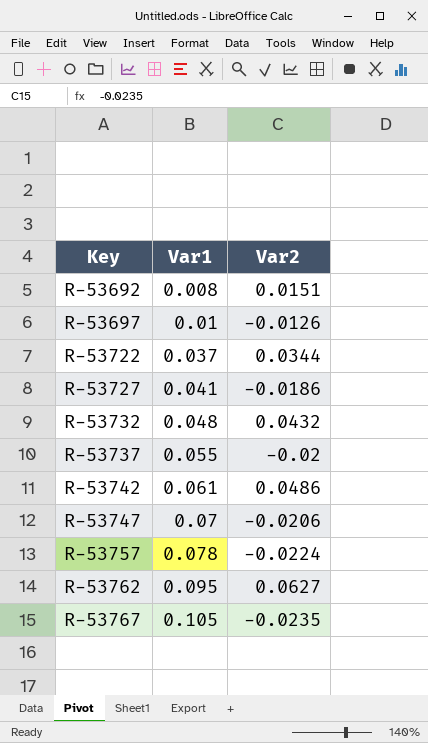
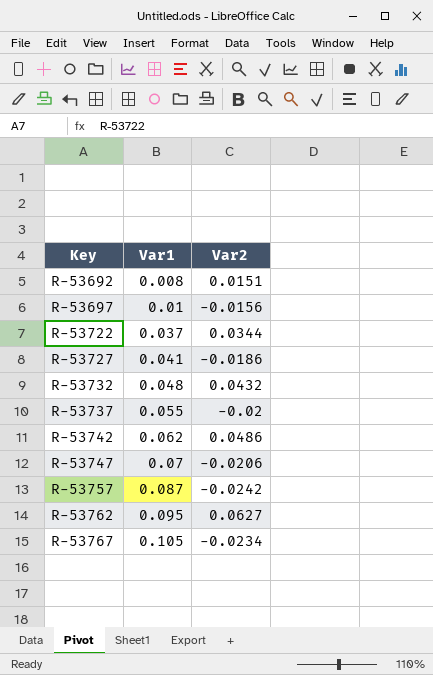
R-53697 | Var2: -0.0126 -> -0.0156
R-53742 | Var1: 0.061 -> 0.062
R-53757 | Var1: 0.078 -> 0.087
R-53757 | Var2: -0.0224 -> -0.0242
R-53767 | Var2: -0.0235 -> -0.0234

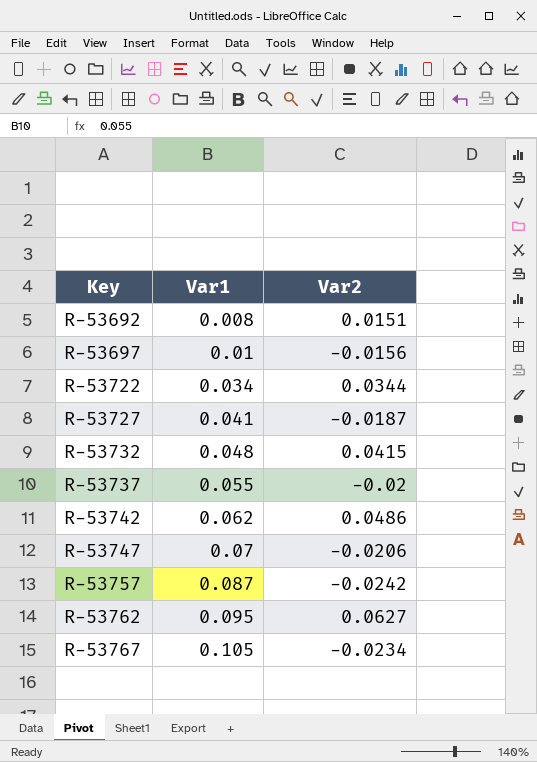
R-53722 | Var1: 0.037 -> 0.034
R-53727 | Var2: -0.0186 -> -0.0187
R-53732 | Var2: 0.0432 -> 0.0415

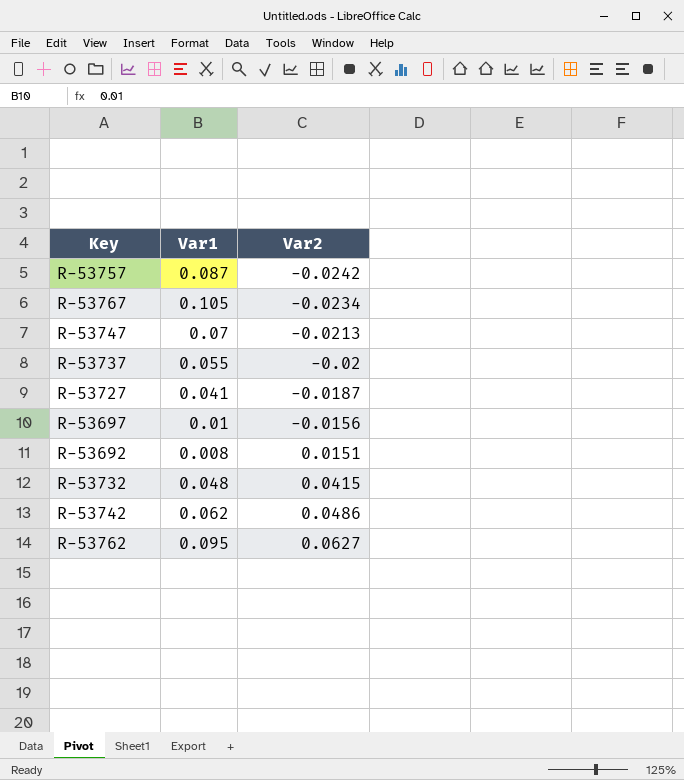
row order: Key ascending -> Var2 ascending
row R-53722: 0.034 | 0.0344 -> none
R-53747 | Var2: -0.0206 -> -0.0213

